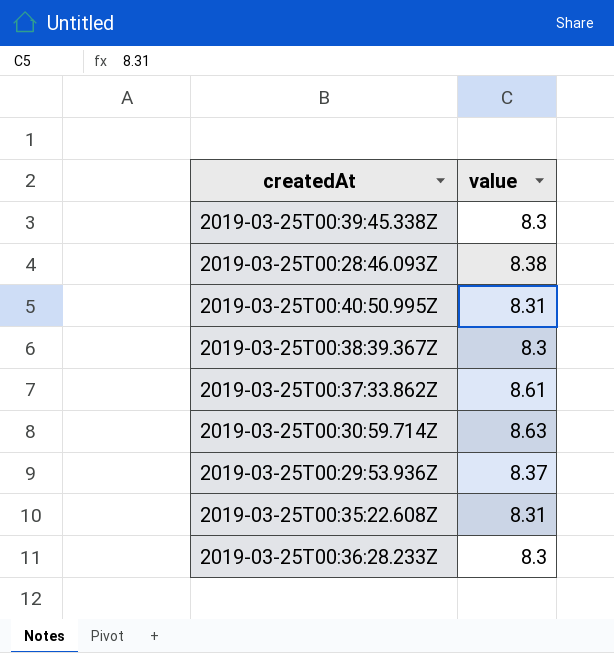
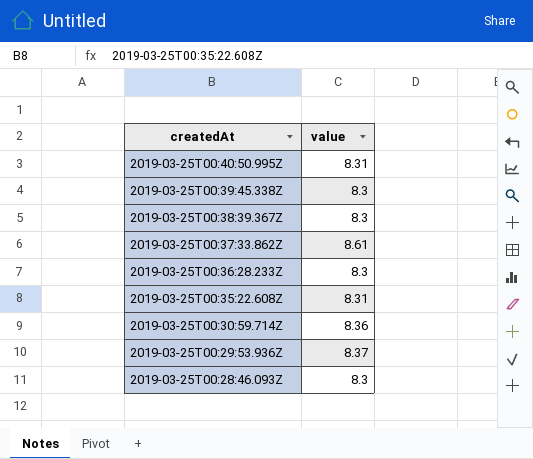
row order: none -> createdAt descending
2019-03-25T00:30:59.714Z | value: 8.63 -> 8.36
2019-03-25T00:28:46.093Z | value: 8.38 -> 8.3

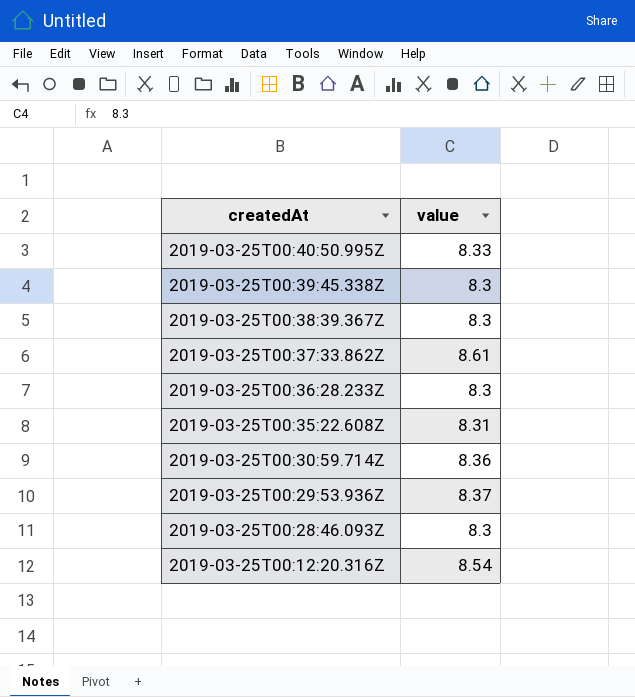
2019-03-25T00:40:50.995Z | value: 8.31 -> 8.33
row 2019-03-25T00:12:20.316Z: none -> 8.54

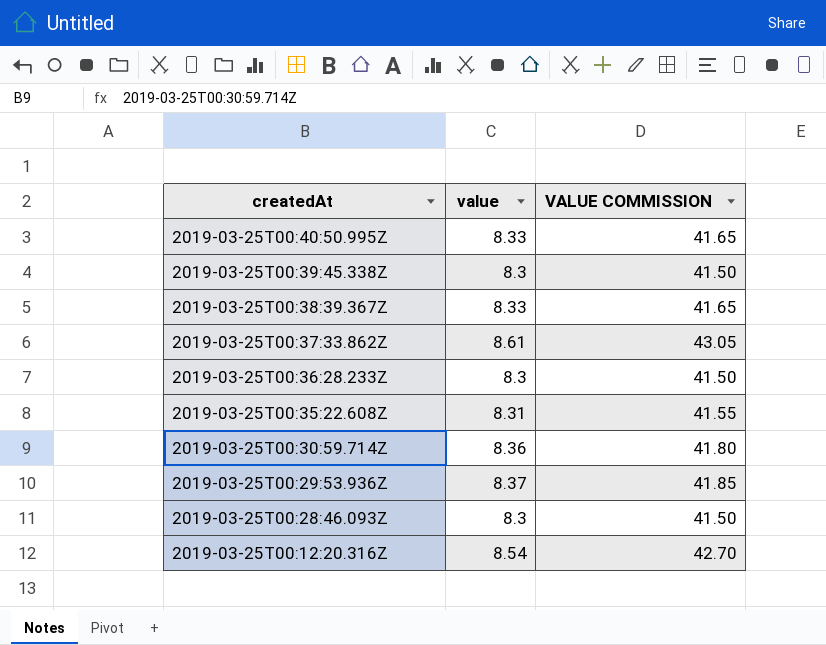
column VALUE COMMISSION | formula: none -> [value] * 5
2019-03-25T00:38:39.367Z | value: 8.3 -> 8.33

